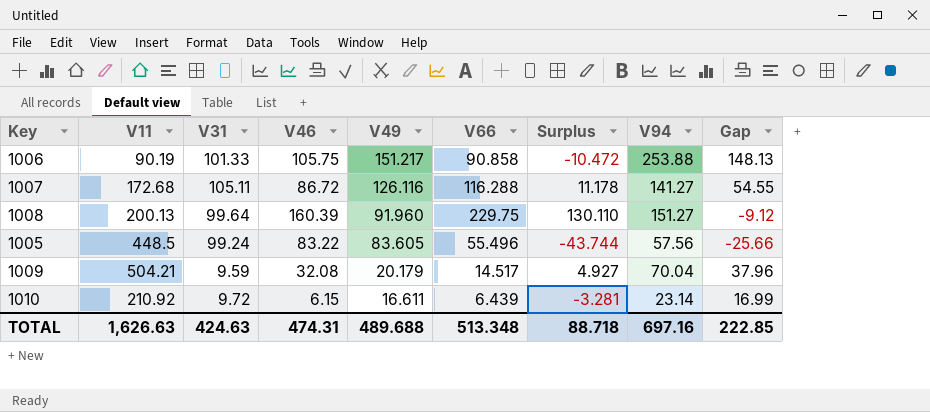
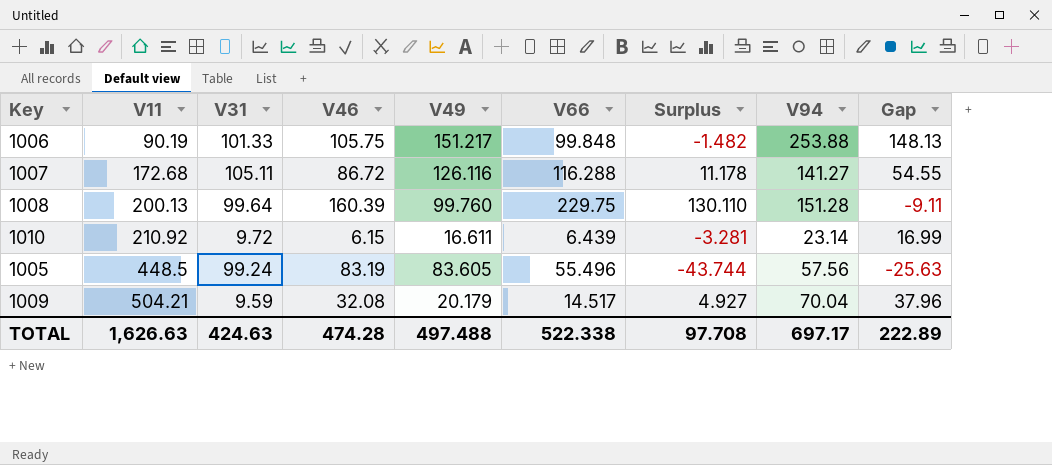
row order: V49 descending -> V11 ascending
1006 | V66: 90.858 -> 99.848
1006 | Surplus: -10.472 -> -1.482
1008 | V49: 91.960 -> 99.760
1008 | V94: 151.27 -> 151.28
1008 | Gap: -9.12 -> -9.11
1005 | V46: 83.22 -> 83.19
1005 | Gap: -25.66 -> -25.63
TOTAL | V46: 474.31 -> 474.28
TOTAL | V49: 489.688 -> 497.488
TOTAL | V66: 513.348 -> 522.338
TOTAL | Surplus: 88.718 -> 97.708
TOTAL | V94: 697.16 -> 697.17
TOTAL | Gap: 222.85 -> 222.89

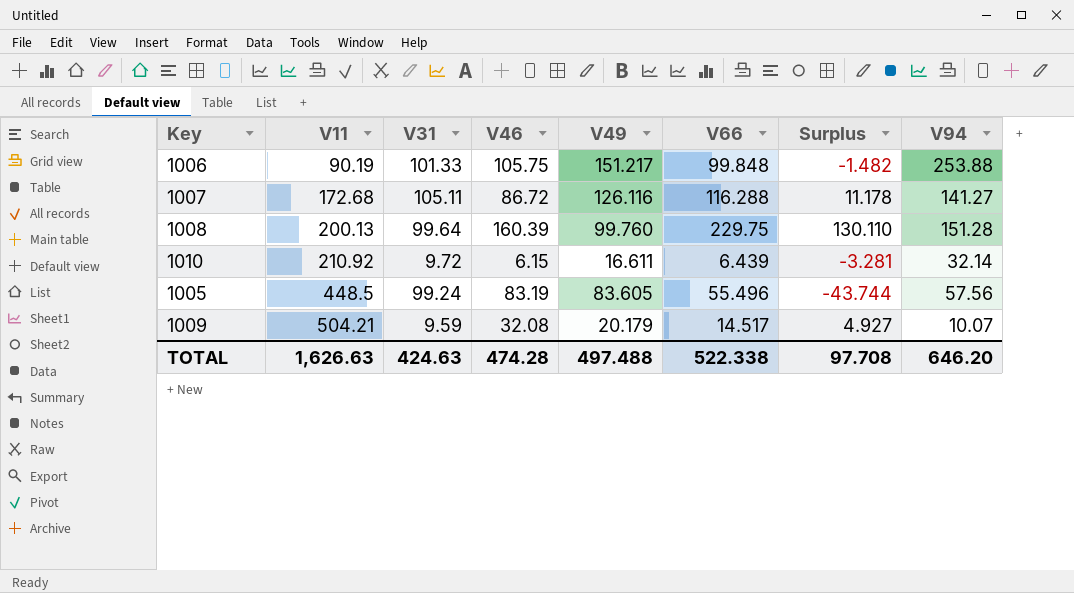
column Gap | formula: [V94] - [V46] -> none
1010 | V94: 23.14 -> 32.14
1009 | V94: 70.04 -> 10.07
TOTAL | V94: 697.17 -> 646.20

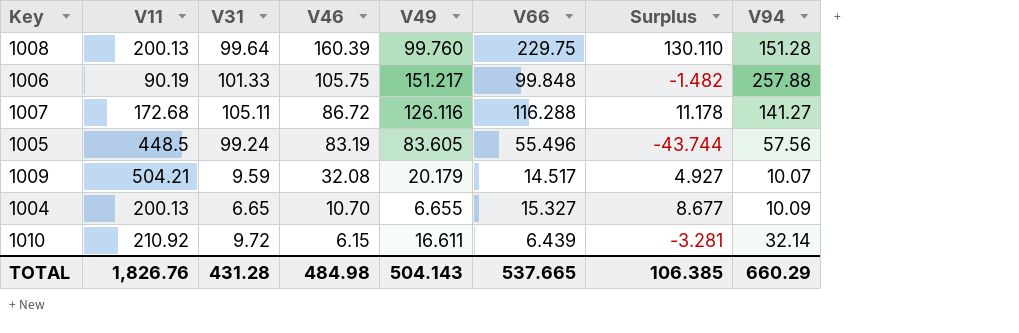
row order: V11 ascending -> V46 descending
1006 | V94: 253.88 -> 257.88
row 1004: none -> 200.13 | 6.65 | 10.70 | 6.655 | 15.327 | 8.677 | 10.09
TOTAL | V11: 1,626.63 -> 1,826.76
TOTAL | V31: 424.63 -> 431.28
TOTAL | V46: 474.28 -> 484.98
TOTAL | V49: 497.488 -> 504.143
TOTAL | V66: 522.338 -> 537.665
TOTAL | Surplus: 97.708 -> 106.385
TOTAL | V94: 646.20 -> 660.29

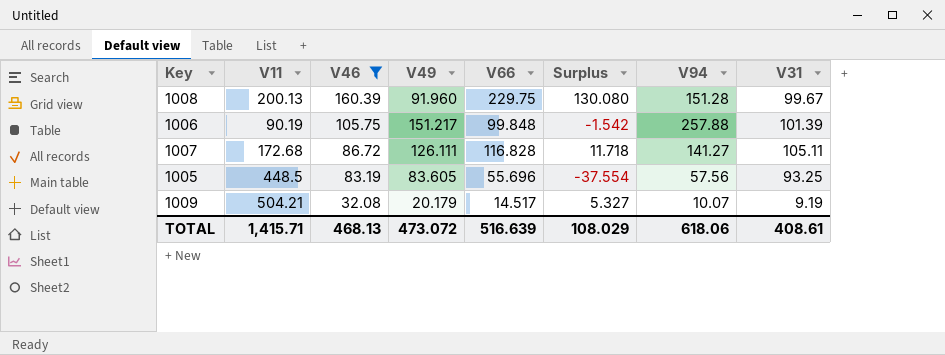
filter: none -> V46 >= 32.08
column V31 | position: 3 -> 8
1008 | V49: 99.760 -> 91.960
1008 | Surplus: 130.110 -> 130.080
1008 | V31: 99.64 -> 99.67
1006 | Surplus: -1.482 -> -1.542
1006 | V31: 101.33 -> 101.39
1007 | V49: 126.116 -> 126.111
1007 | V66: 116.288 -> 116.828
1007 | Surplus: 11.178 -> 11.718
1005 | V66: 55.496 -> 55.696
1005 | Surplus: -43.744 -> -37.554
1005 | V31: 99.24 -> 93.25
1009 | Surplus: 4.927 -> 5.327
1009 | V31: 9.59 -> 9.19
TOTAL | V11: 1,826.76 -> 1,415.71
TOTAL | V46: 484.98 -> 468.13
TOTAL | V49: 504.143 -> 473.072
TOTAL | V66: 537.665 -> 516.639
TOTAL | Surplus: 106.385 -> 108.029
TOTAL | V94: 660.29 -> 618.06
TOTAL | V31: 431.28 -> 408.61

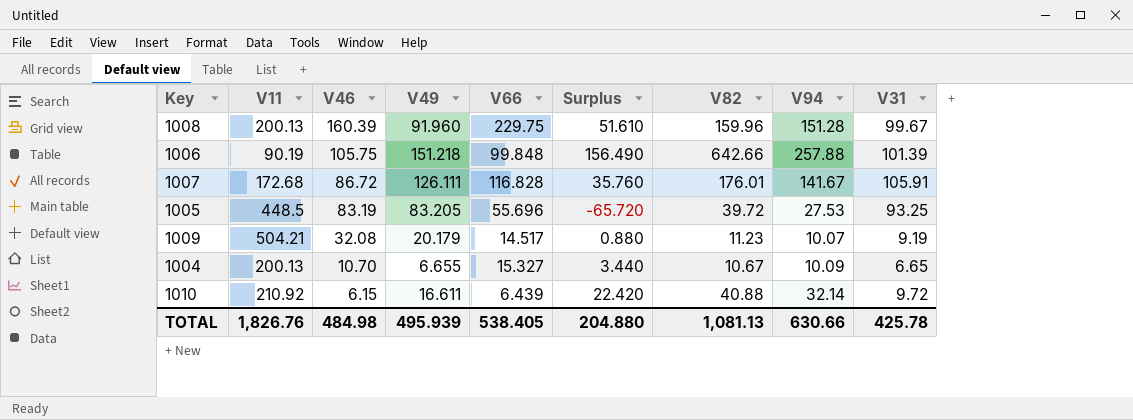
filter: V46 >= 32.08 -> none
column Surplus | formula: [V66] - [V31] -> [V94] - [V31]
column V82 | position: none -> 7
1006 | V49: 151.217 -> 151.218
1007 | V94: 141.27 -> 141.67
1007 | V31: 105.11 -> 105.91
1005 | V49: 83.605 -> 83.205
1005 | V94: 57.56 -> 27.53
TOTAL | V11: 1,415.71 -> 1,826.76
TOTAL | V46: 468.13 -> 484.98
TOTAL | V49: 473.072 -> 495.939
TOTAL | V66: 516.639 -> 538.405
TOTAL | Surplus: 108.029 -> 204.880
TOTAL | V94: 618.06 -> 630.66
TOTAL | V31: 408.61 -> 425.78

